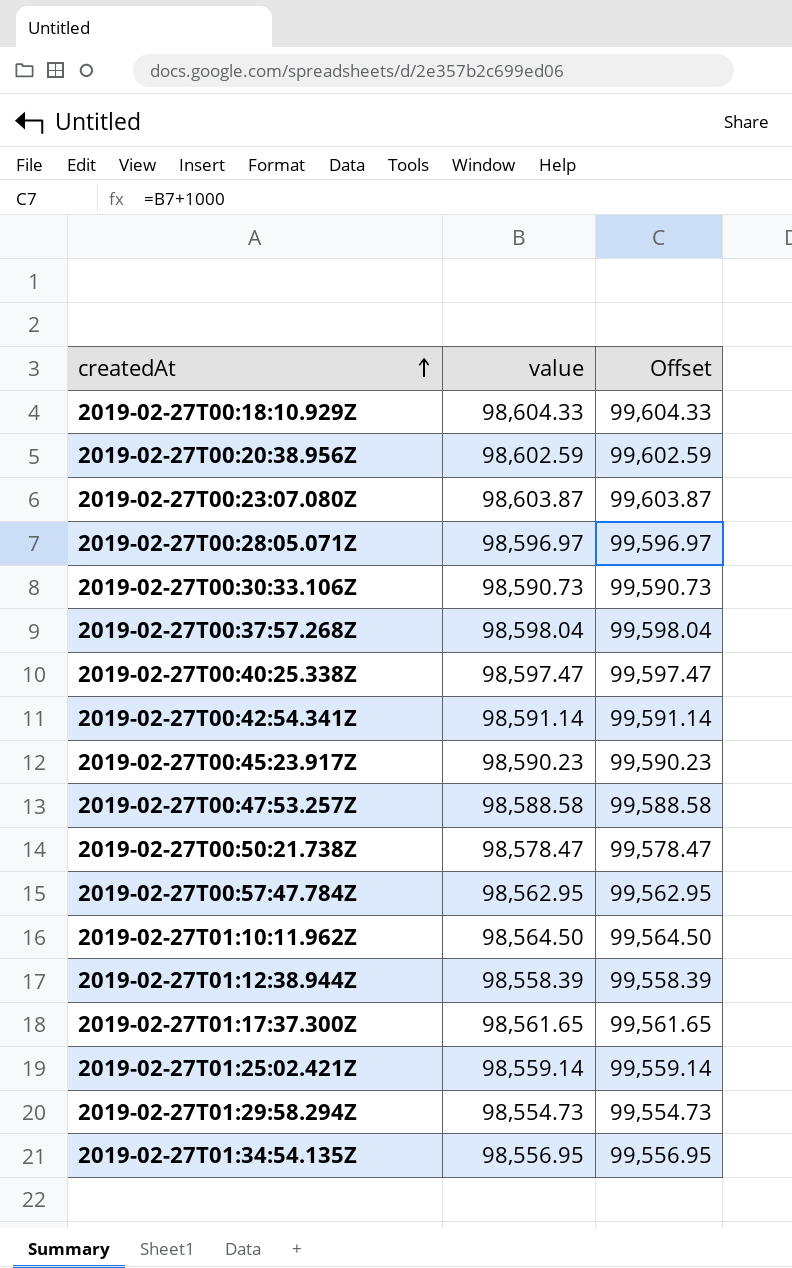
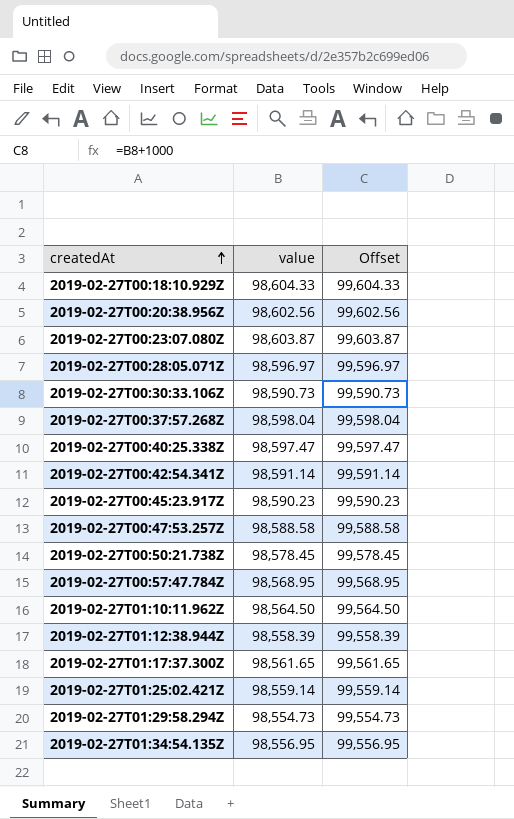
2019-02-27T00:20:38.956Z | value: 98,602.59 -> 98,602.56
2019-02-27T00:20:38.956Z | Offset: 99,602.59 -> 99,602.56
2019-02-27T00:50:21.738Z | value: 98,578.47 -> 98,578.45
2019-02-27T00:50:21.738Z | Offset: 99,578.47 -> 99,578.45
2019-02-27T00:57:47.784Z | value: 98,562.95 -> 98,568.95
2019-02-27T00:57:47.784Z | Offset: 99,562.95 -> 99,568.95

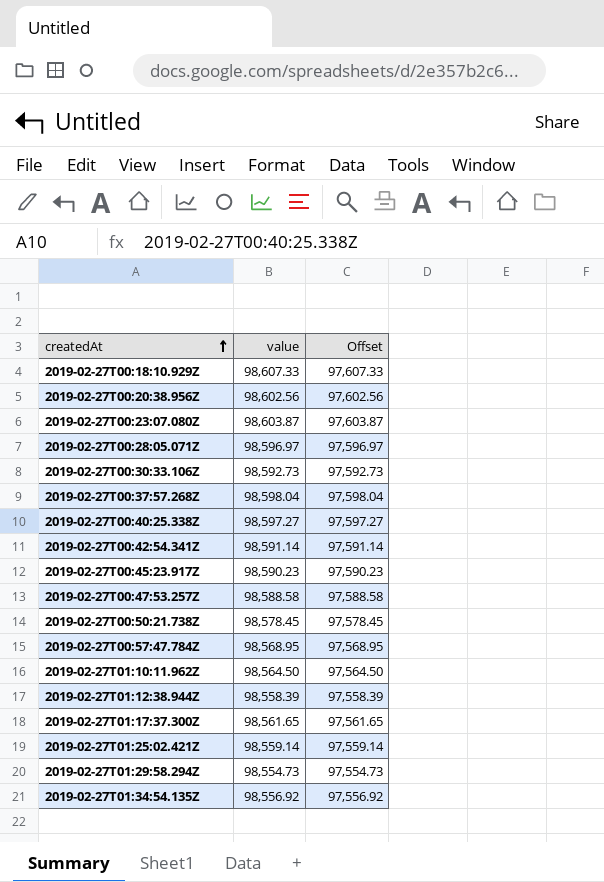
column Offset | formula: [value] + 1000 -> [value] - 1000
2019-02-27T00:18:10.929Z | value: 98,604.33 -> 98,607.33
2019-02-27T00:30:33.106Z | value: 98,590.73 -> 98,592.73
2019-02-27T00:40:25.338Z | value: 98,597.47 -> 98,597.27
2019-02-27T01:34:54.135Z | value: 98,556.95 -> 98,556.92

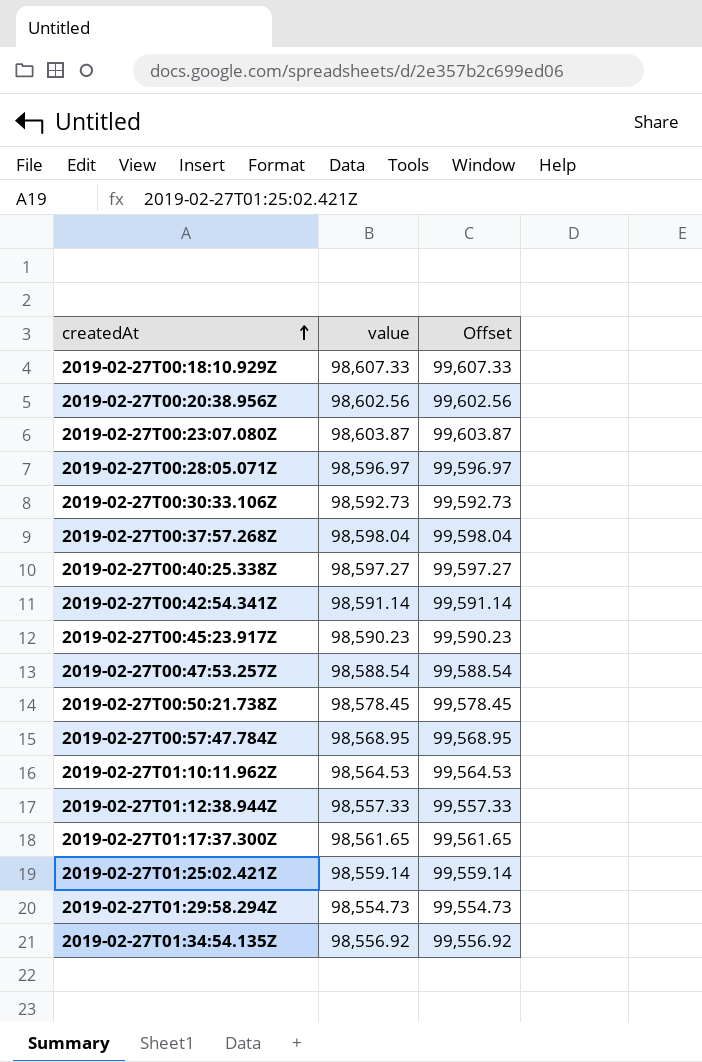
column Offset | formula: [value] - 1000 -> [value] + 1000
2019-02-27T00:47:53.257Z | value: 98,588.58 -> 98,588.54
2019-02-27T01:10:11.962Z | value: 98,564.50 -> 98,564.53
2019-02-27T01:12:38.944Z | value: 98,558.39 -> 98,557.33

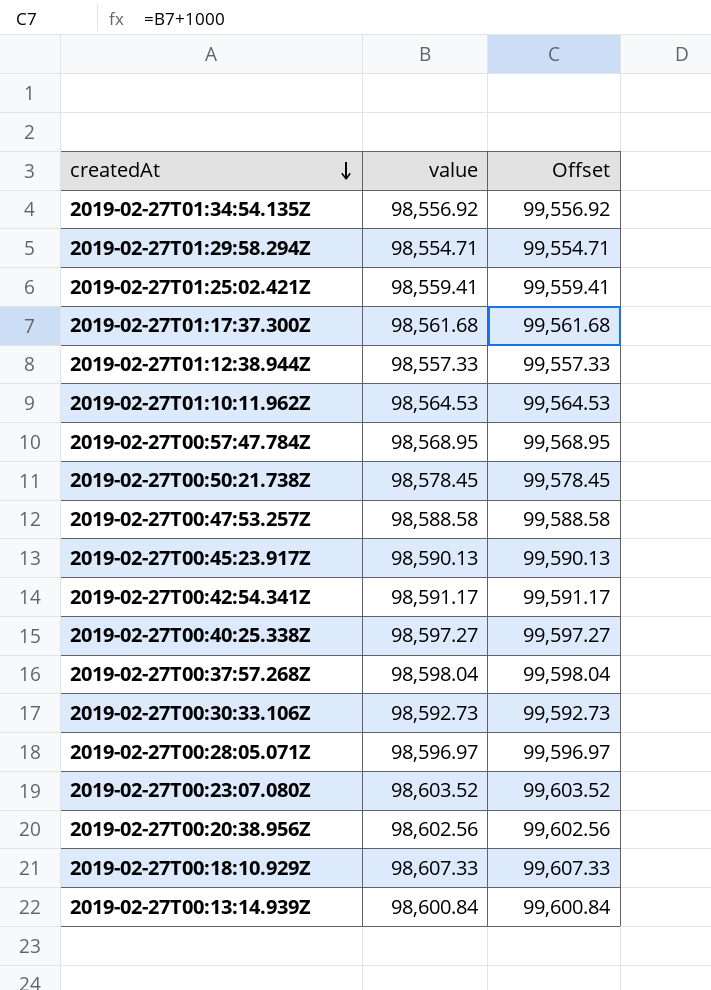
row order: createdAt ascending -> createdAt descending
2019-02-27T01:29:58.294Z | value: 98,554.73 -> 98,554.71
2019-02-27T01:29:58.294Z | Offset: 99,554.73 -> 99,554.71
2019-02-27T01:25:02.421Z | value: 98,559.14 -> 98,559.41
2019-02-27T01:25:02.421Z | Offset: 99,559.14 -> 99,559.41
2019-02-27T01:17:37.300Z | value: 98,561.65 -> 98,561.68
2019-02-27T01:17:37.300Z | Offset: 99,561.65 -> 99,561.68
2019-02-27T00:47:53.257Z | value: 98,588.54 -> 98,588.58
2019-02-27T00:47:53.257Z | Offset: 99,588.54 -> 99,588.58
2019-02-27T00:45:23.917Z | value: 98,590.23 -> 98,590.13
2019-02-27T00:45:23.917Z | Offset: 99,590.23 -> 99,590.13
2019-02-27T00:42:54.341Z | value: 98,591.14 -> 98,591.17
2019-02-27T00:42:54.341Z | Offset: 99,591.14 -> 99,591.17
2019-02-27T00:23:07.080Z | value: 98,603.87 -> 98,603.52
2019-02-27T00:23:07.080Z | Offset: 99,603.87 -> 99,603.52
row 2019-02-27T00:13:14.939Z: none -> 98,600.84 | 99,600.84

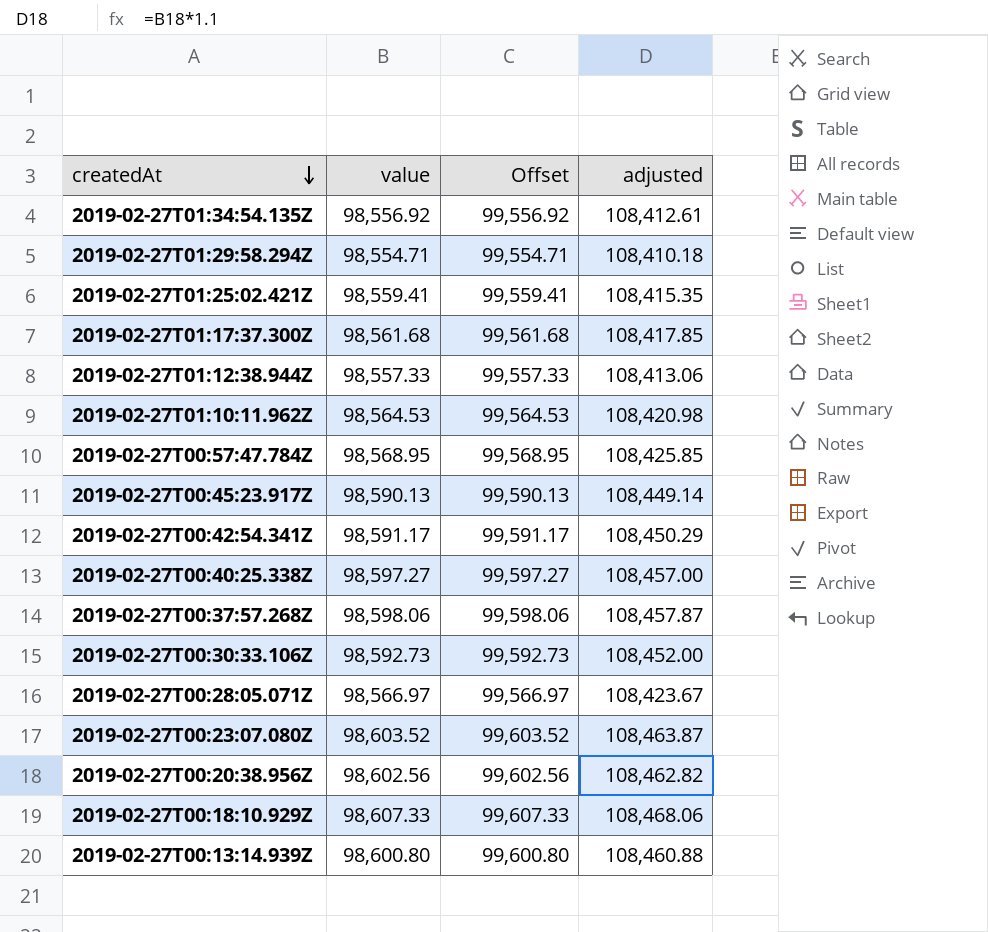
column adjusted | formula: none -> [value] * 1.1
row 2019-02-27T00:50:21.738Z: 98,578.45 | 99,578.45 -> none
row 2019-02-27T00:47:53.257Z: 98,588.58 | 99,588.58 -> none
2019-02-27T00:37:57.268Z | value: 98,598.04 -> 98,598.06
2019-02-27T00:37:57.268Z | Offset: 99,598.04 -> 99,598.06
2019-02-27T00:28:05.071Z | value: 98,596.97 -> 98,566.97
2019-02-27T00:28:05.071Z | Offset: 99,596.97 -> 99,566.97
2019-02-27T00:13:14.939Z | value: 98,600.84 -> 98,600.80
2019-02-27T00:13:14.939Z | Offset: 99,600.84 -> 99,600.80

